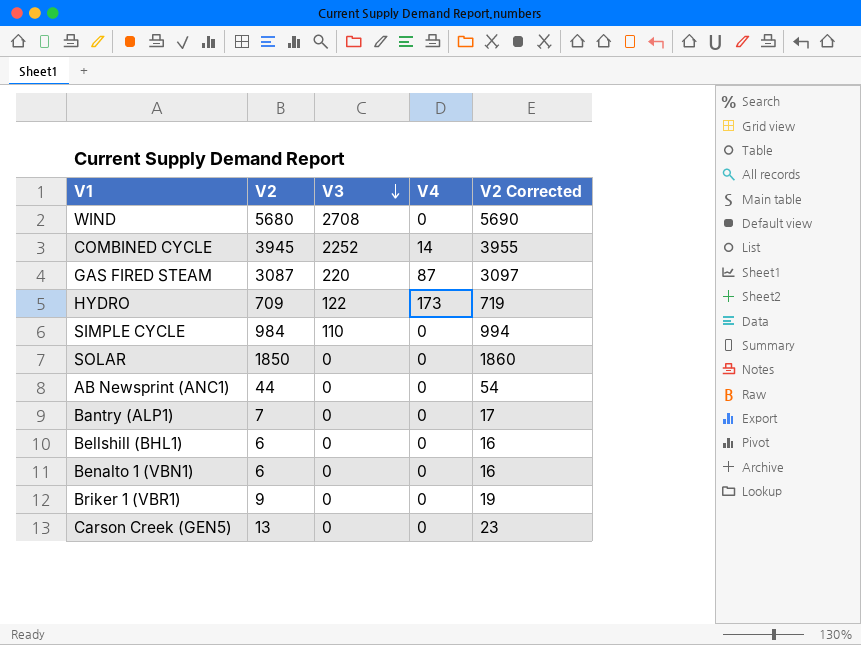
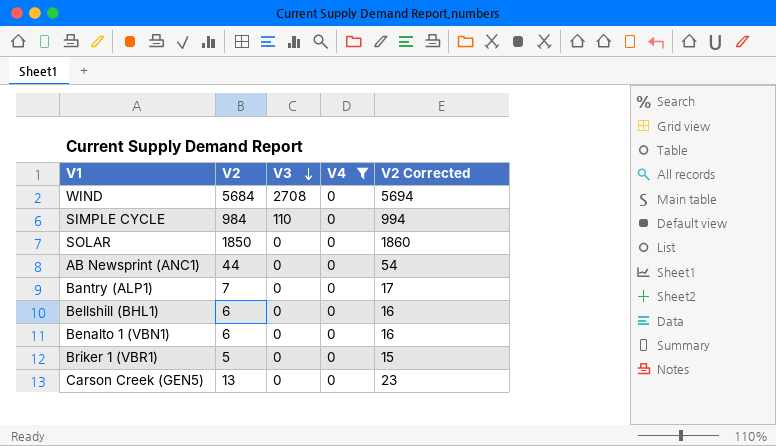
filter: none -> V4 = 0
WIND | V2: 5680 -> 5684
WIND | V2 Corrected: 5690 -> 5694
Briker 1 (VBR1) | V2: 9 -> 5
Briker 1 (VBR1) | V2 Corrected: 19 -> 15

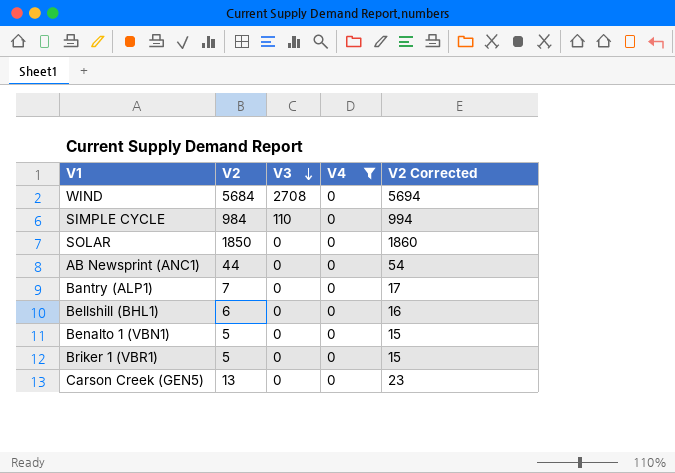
Benalto 1 (VBN1) | V2: 6 -> 5
Benalto 1 (VBN1) | V2 Corrected: 16 -> 15

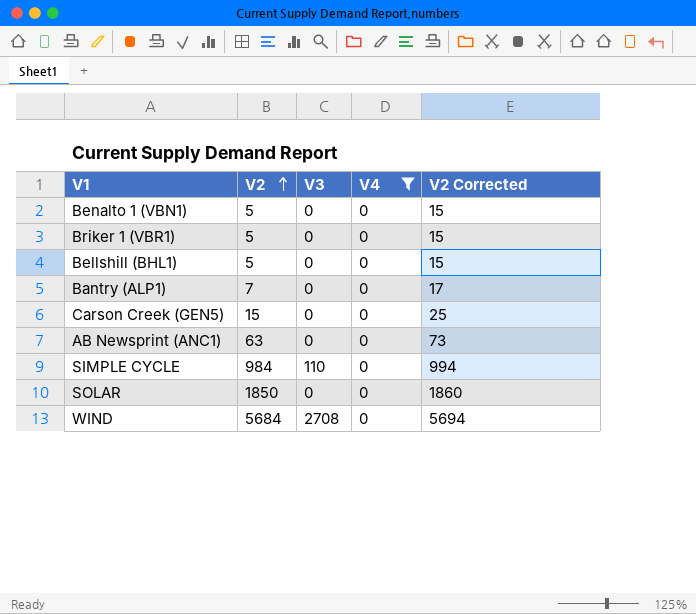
row order: V3 descending -> V2 ascending
Bellshill (BHL1) | V2: 6 -> 5
Bellshill (BHL1) | V2 Corrected: 16 -> 15
Carson Creek (GEN5) | V2: 13 -> 15
Carson Creek (GEN5) | V2 Corrected: 23 -> 25
AB Newsprint (ANC1) | V2: 44 -> 63
AB Newsprint (ANC1) | V2 Corrected: 54 -> 73

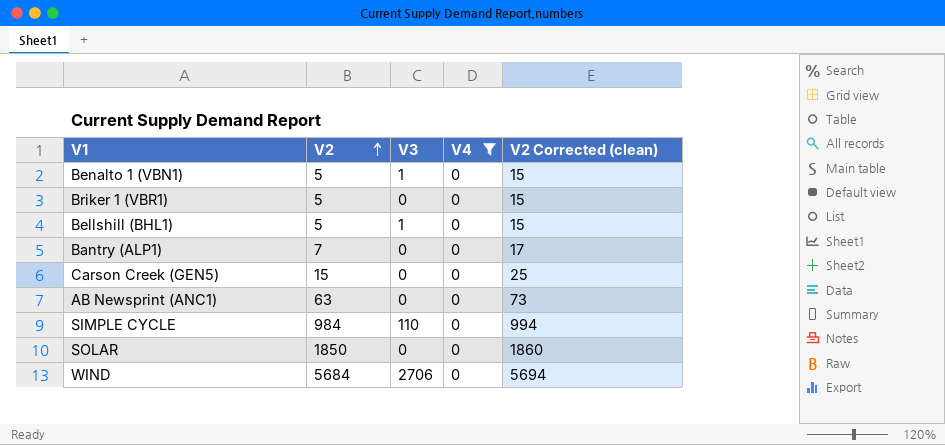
column name: V2 Corrected -> V2 Corrected (clean)
Benalto 1 (VBN1) | V3: 0 -> 1
Bellshill (BHL1) | V3: 0 -> 1
WIND | V3: 2708 -> 2706

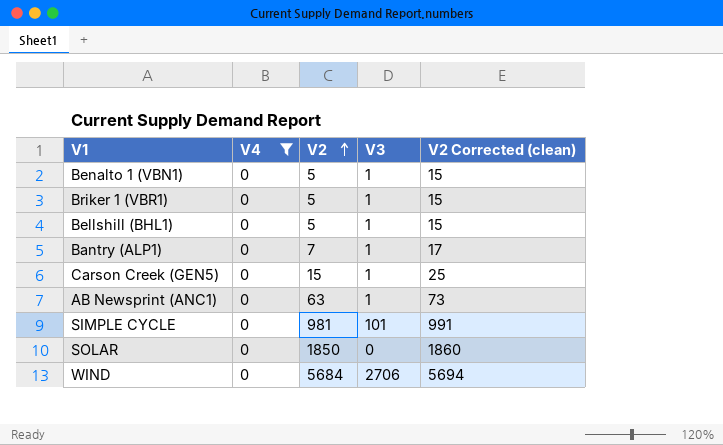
column V4 | position: 4 -> 2
Briker 1 (VBR1) | V3: 0 -> 1
Bantry (ALP1) | V3: 0 -> 1
Carson Creek (GEN5) | V3: 0 -> 1
AB Newsprint (ANC1) | V3: 0 -> 1
SIMPLE CYCLE | V2: 984 -> 981
SIMPLE CYCLE | V3: 110 -> 101
SIMPLE CYCLE | V2 Corrected (clean): 994 -> 991

